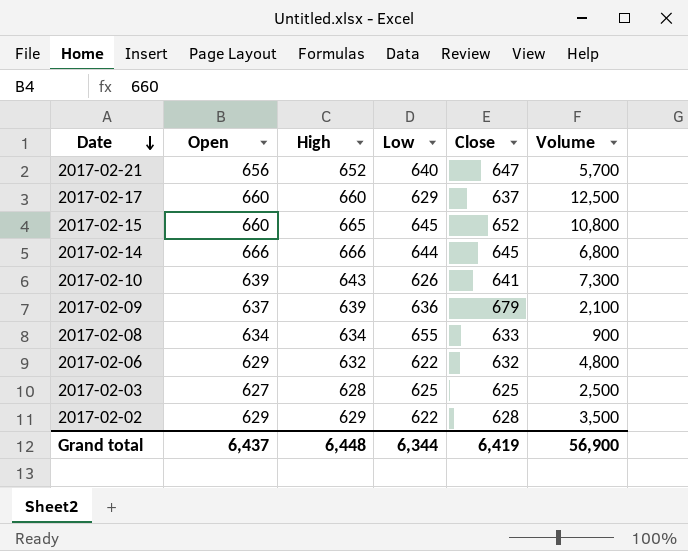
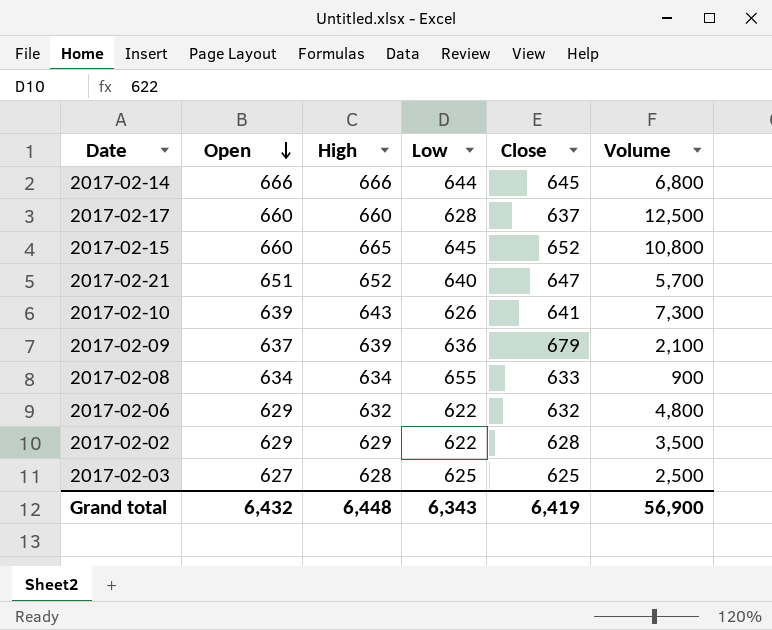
row order: Date descending -> Open descending
2017-02-17 | Low: 629 -> 628
2017-02-21 | Open: 656 -> 651
Grand total | Open: 6,437 -> 6,432
Grand total | Low: 6,344 -> 6,343

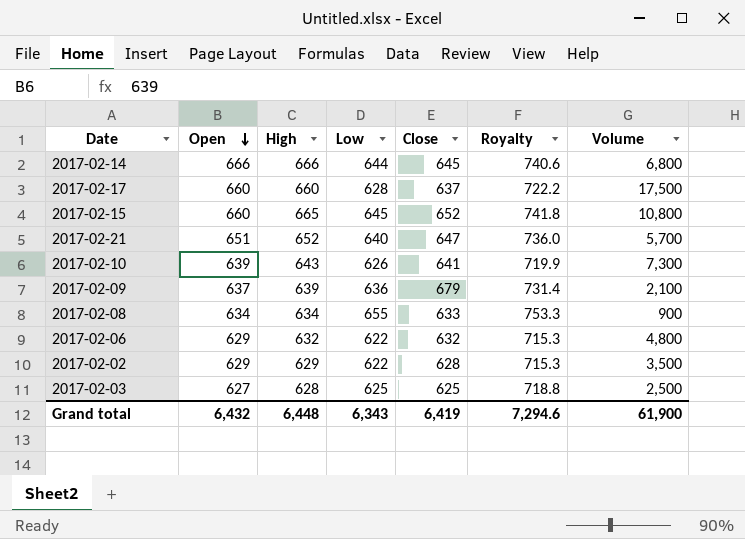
column Royalty | formula: none -> [Low] * 1.15
2017-02-17 | Volume: 12,500 -> 17,500
Grand total | Volume: 56,900 -> 61,900

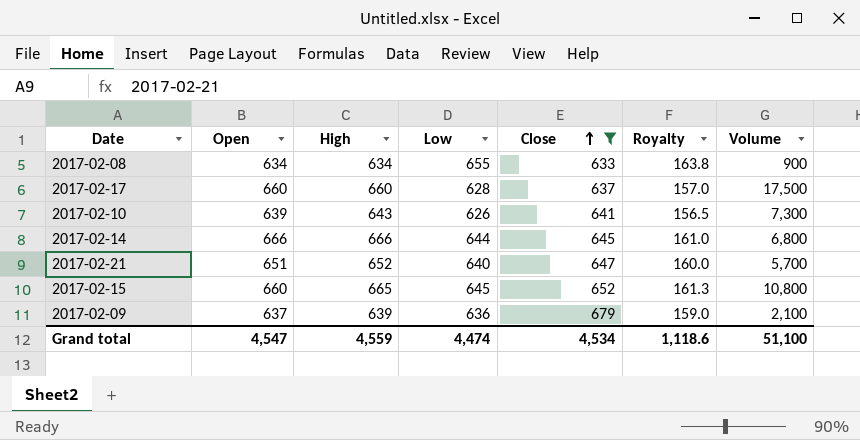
filter: none -> Close >= 633
row order: Open descending -> Close ascending
column Royalty | formula: [Low] * 1.15 -> [Low] * 0.25
Grand total | Open: 6,432 -> 4,547
Grand total | High: 6,448 -> 4,559
Grand total | Low: 6,343 -> 4,474
Grand total | Close: 6,419 -> 4,534
Grand total | Royalty: 7,294.6 -> 1,118.6
Grand total | Volume: 61,900 -> 51,100

